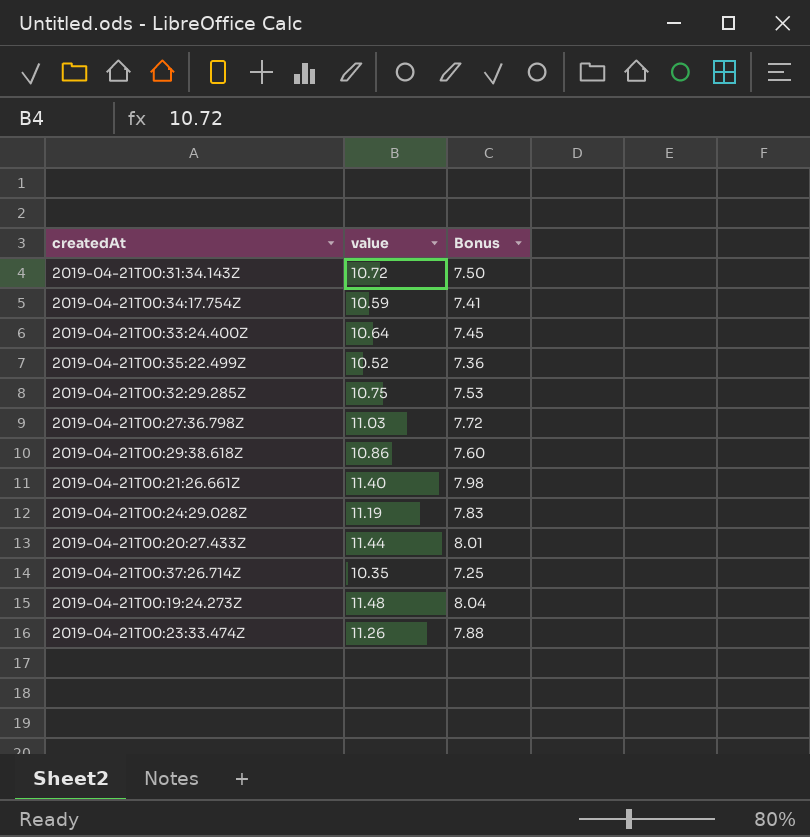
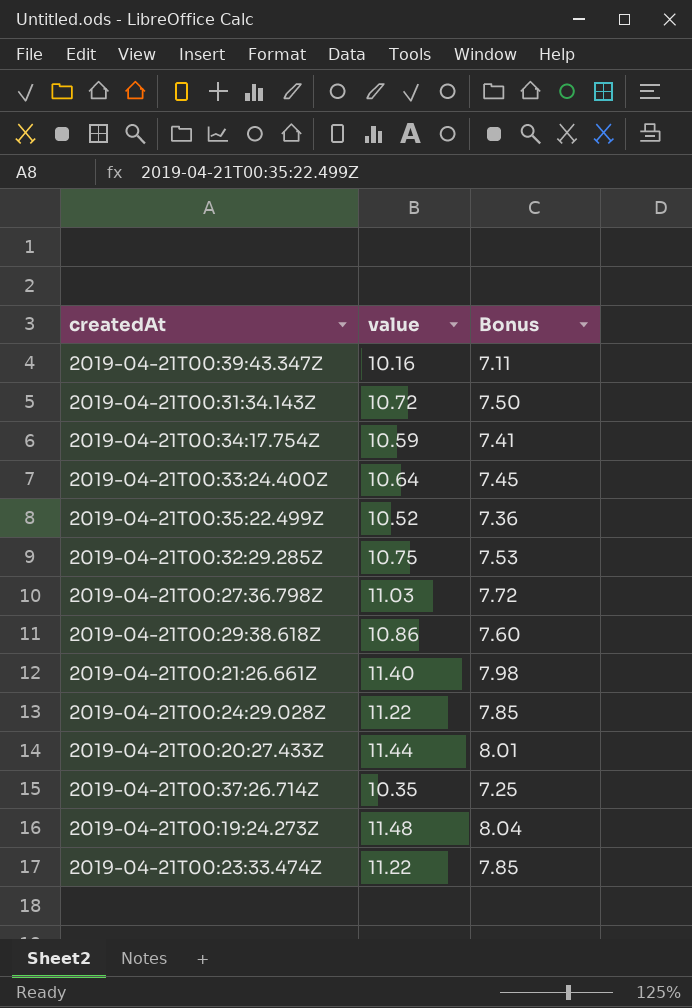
row 2019-04-21T00:39:43.347Z: none -> 10.16 | 7.11
2019-04-21T00:24:29.028Z | value: 11.19 -> 11.22
2019-04-21T00:24:29.028Z | Bonus: 7.83 -> 7.85
2019-04-21T00:23:33.474Z | value: 11.26 -> 11.22
2019-04-21T00:23:33.474Z | Bonus: 7.88 -> 7.85

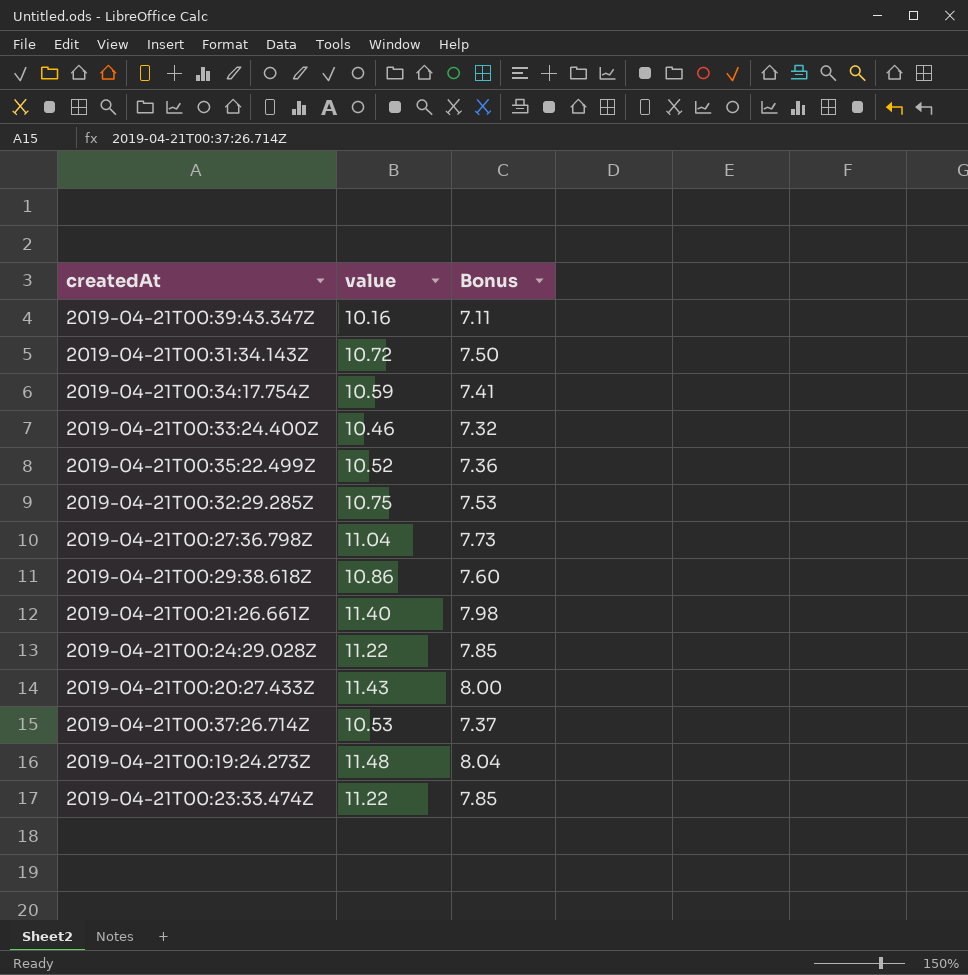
2019-04-21T00:33:24.400Z | value: 10.64 -> 10.46
2019-04-21T00:33:24.400Z | Bonus: 7.45 -> 7.32
2019-04-21T00:27:36.798Z | value: 11.03 -> 11.04
2019-04-21T00:27:36.798Z | Bonus: 7.72 -> 7.73
2019-04-21T00:20:27.433Z | value: 11.44 -> 11.43
2019-04-21T00:20:27.433Z | Bonus: 8.01 -> 8.00
2019-04-21T00:37:26.714Z | value: 10.35 -> 10.53
2019-04-21T00:37:26.714Z | Bonus: 7.25 -> 7.37

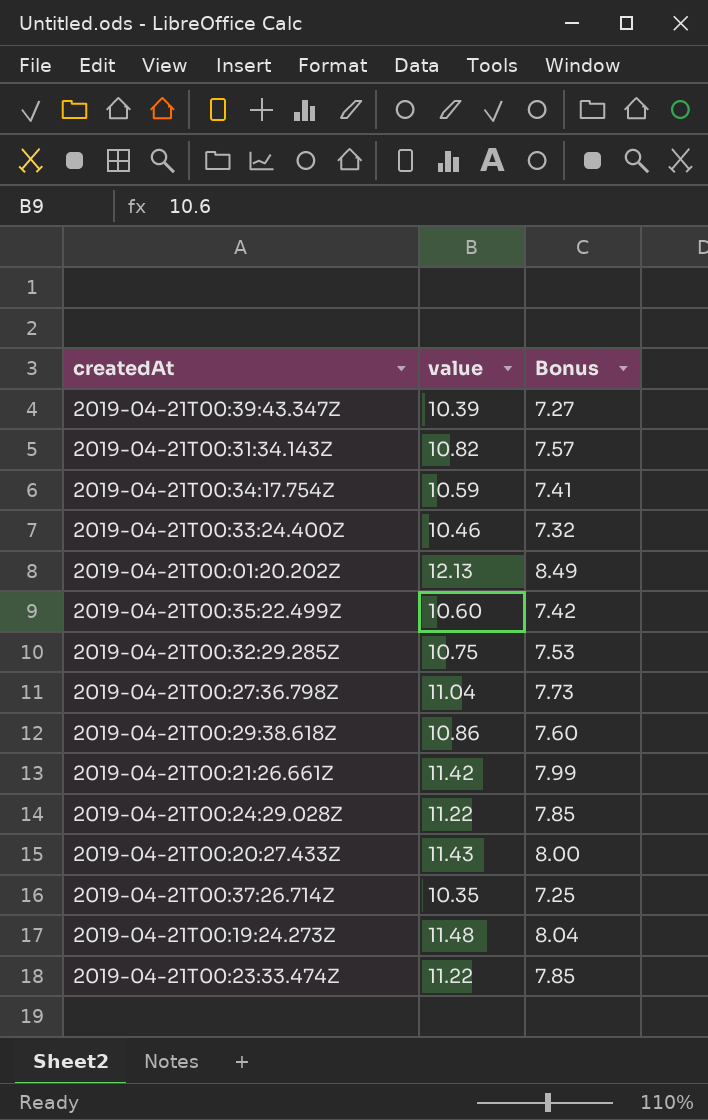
2019-04-21T00:39:43.347Z | value: 10.16 -> 10.39
2019-04-21T00:39:43.347Z | Bonus: 7.11 -> 7.27
2019-04-21T00:31:34.143Z | value: 10.72 -> 10.82
2019-04-21T00:31:34.143Z | Bonus: 7.50 -> 7.57
row 2019-04-21T00:01:20.202Z: none -> 12.13 | 8.49
2019-04-21T00:35:22.499Z | value: 10.52 -> 10.60
2019-04-21T00:35:22.499Z | Bonus: 7.36 -> 7.42
2019-04-21T00:21:26.661Z | value: 11.40 -> 11.42
2019-04-21T00:21:26.661Z | Bonus: 7.98 -> 7.99
2019-04-21T00:37:26.714Z | value: 10.53 -> 10.35
2019-04-21T00:37:26.714Z | Bonus: 7.37 -> 7.25

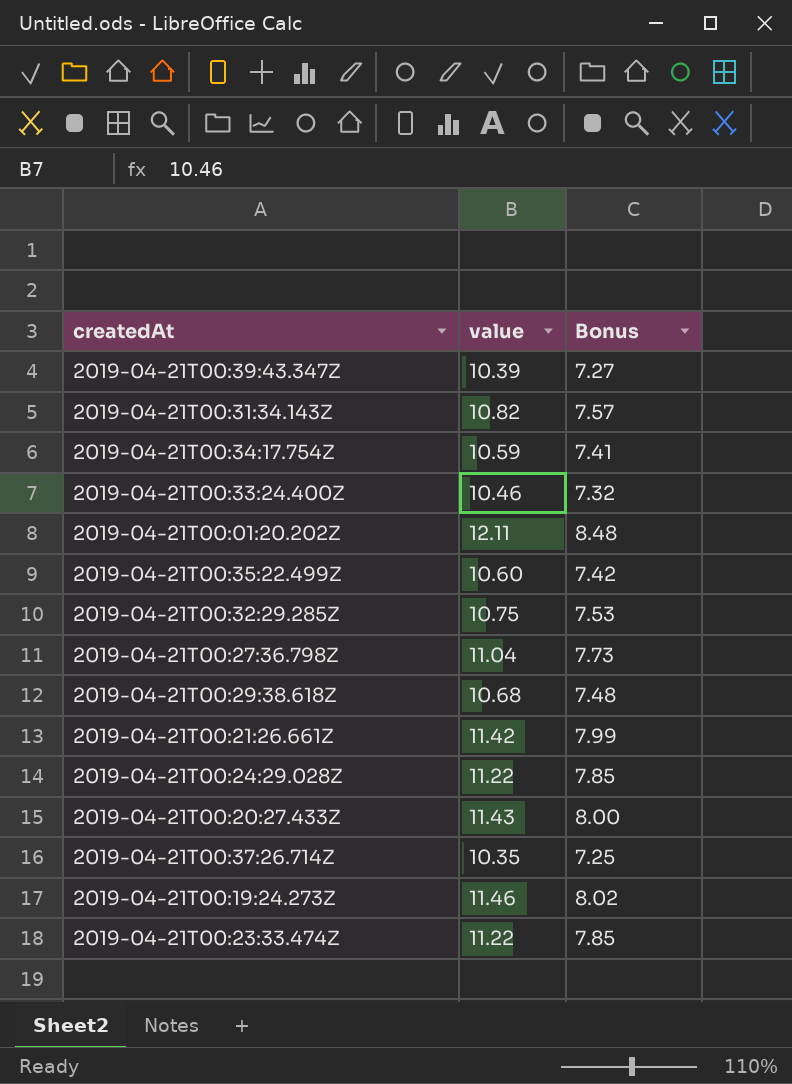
2019-04-21T00:01:20.202Z | value: 12.13 -> 12.11
2019-04-21T00:01:20.202Z | Bonus: 8.49 -> 8.48
2019-04-21T00:29:38.618Z | value: 10.86 -> 10.68
2019-04-21T00:29:38.618Z | Bonus: 7.60 -> 7.48
2019-04-21T00:19:24.273Z | value: 11.48 -> 11.46
2019-04-21T00:19:24.273Z | Bonus: 8.04 -> 8.02

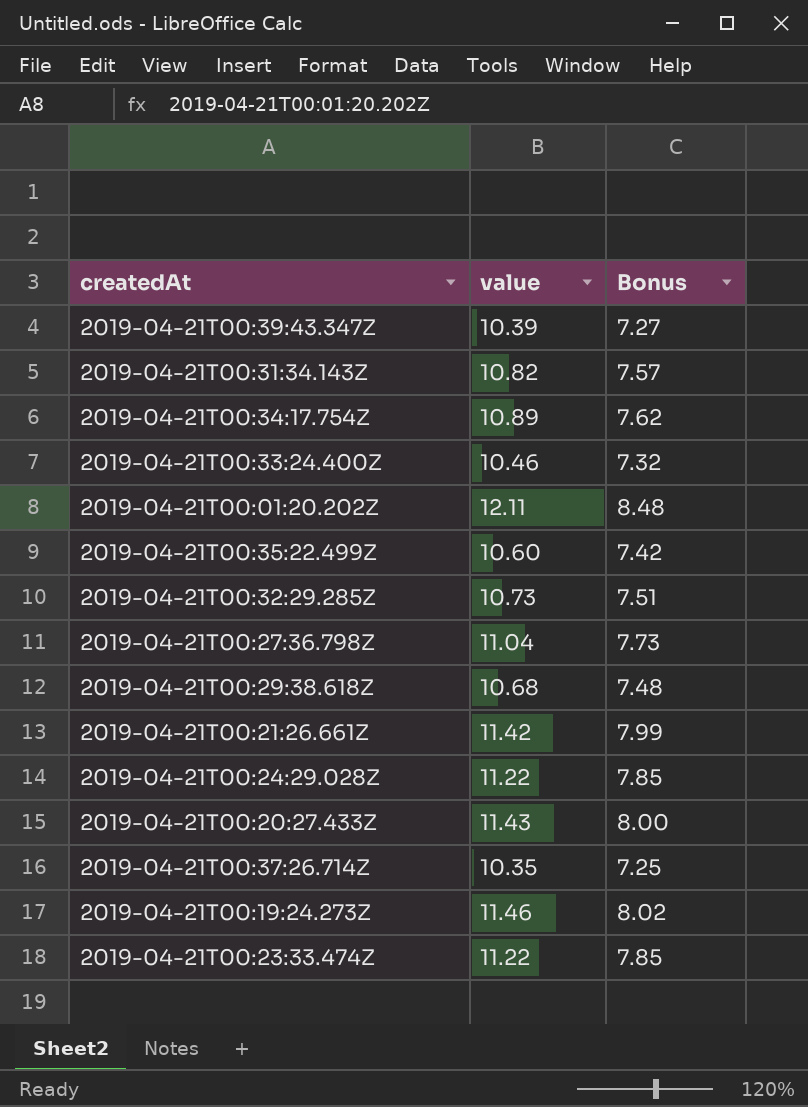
2019-04-21T00:34:17.754Z | value: 10.59 -> 10.89
2019-04-21T00:34:17.754Z | Bonus: 7.41 -> 7.62
2019-04-21T00:32:29.285Z | value: 10.75 -> 10.73
2019-04-21T00:32:29.285Z | Bonus: 7.53 -> 7.51

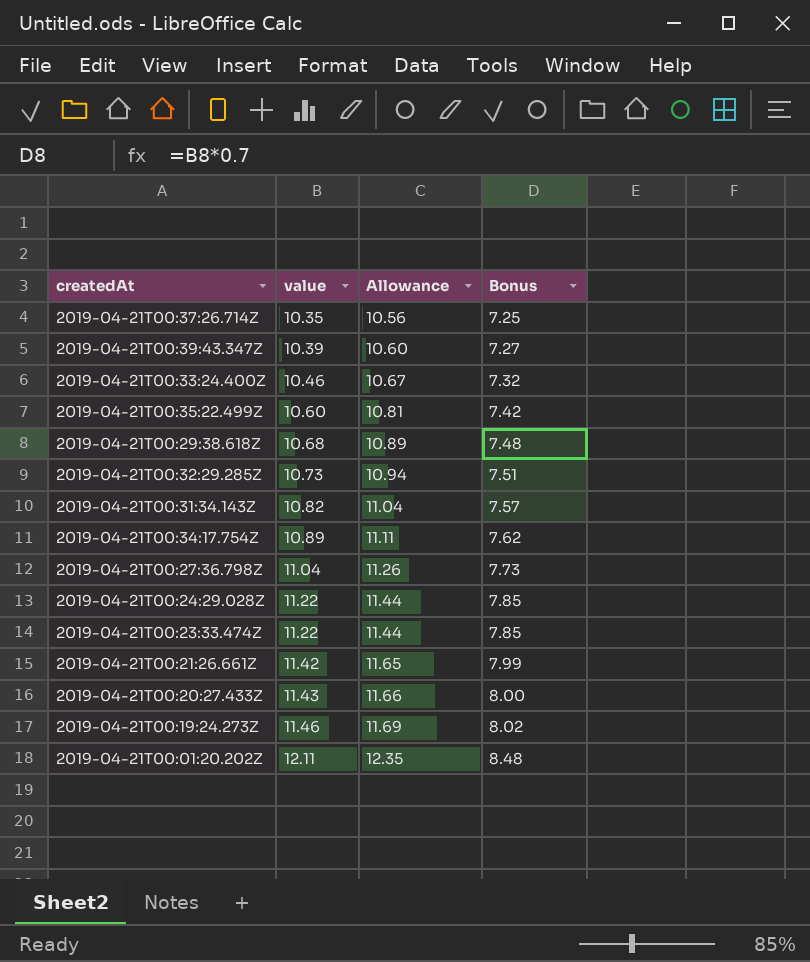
row order: none -> value ascending
column Allowance | formula: none -> [value] * 1.02

